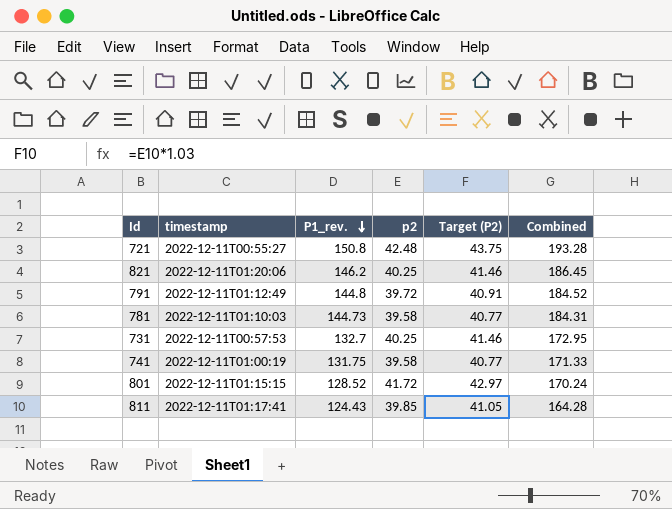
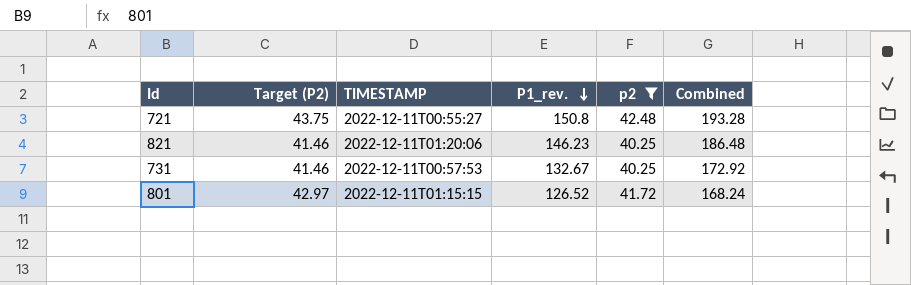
filter: none -> p2 >= 40.25
column Target (P2) | position: 5 -> 2
column name: timestamp -> TIMESTAMP
821 | P1_rev.: 146.2 -> 146.23
821 | Combined: 186.45 -> 186.48
731 | P1_rev.: 132.7 -> 132.67
731 | Combined: 172.95 -> 172.92
801 | P1_rev.: 128.52 -> 126.52
801 | Combined: 170.24 -> 168.24

